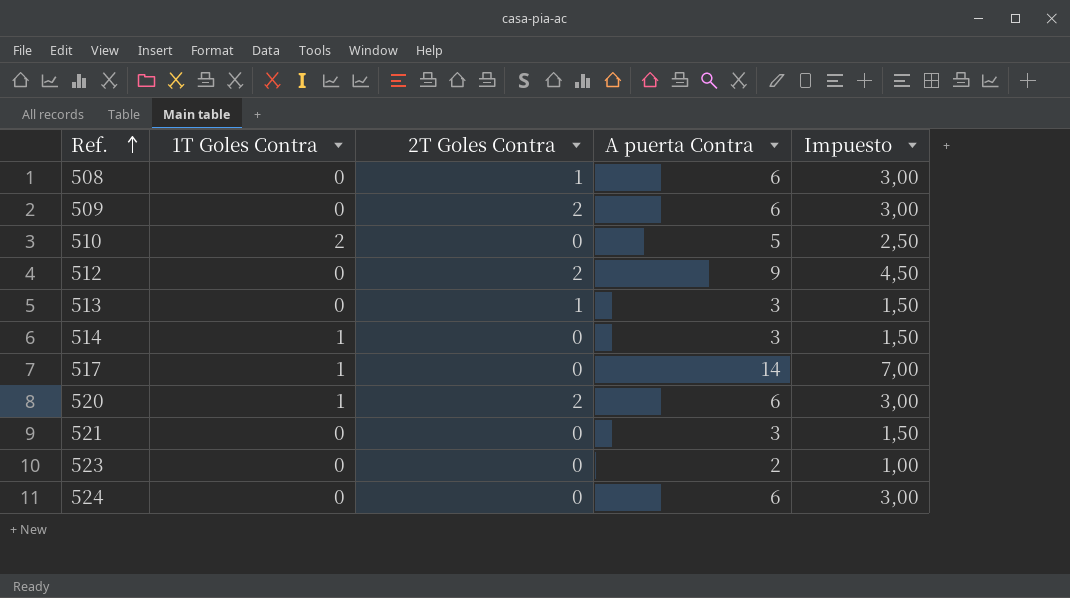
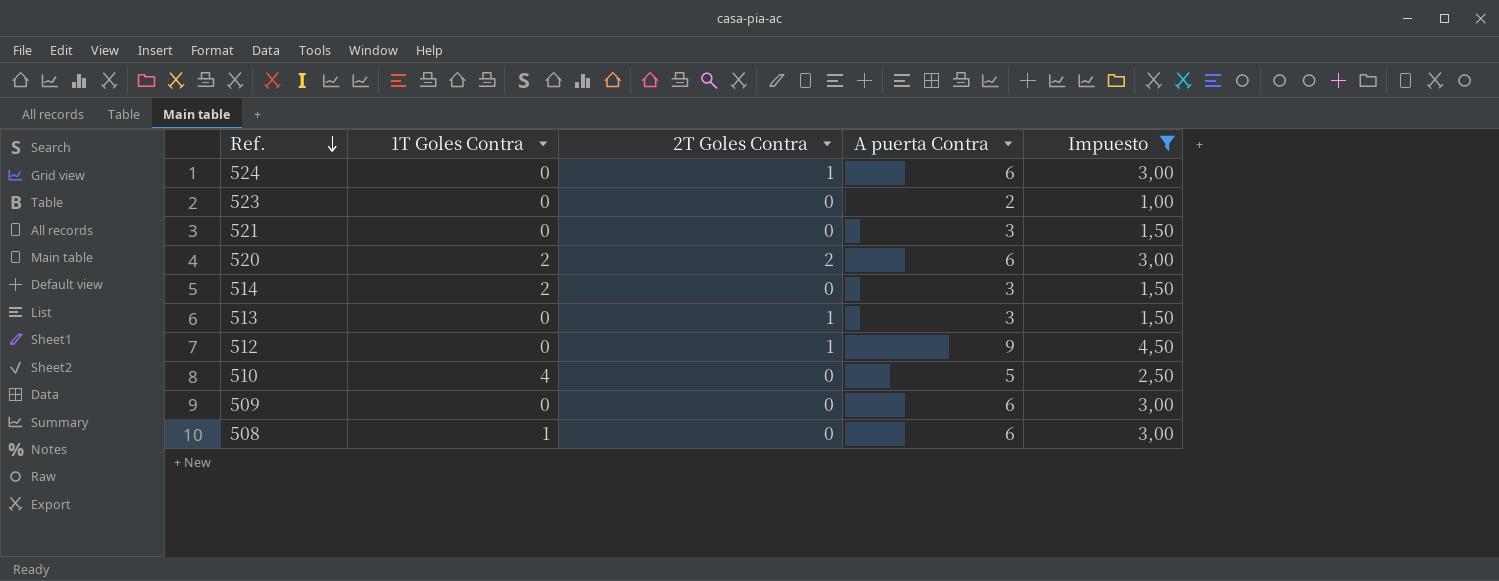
filter: none -> Impuesto != 7,00
row order: Ref. ascending -> Ref. descending
524 | 2T Goles Contra: 0 -> 1
520 | 1T Goles Contra: 1 -> 2
514 | 1T Goles Contra: 1 -> 2
512 | 2T Goles Contra: 2 -> 1
510 | 1T Goles Contra: 2 -> 4
509 | 2T Goles Contra: 2 -> 0
508 | 1T Goles Contra: 0 -> 1
508 | 2T Goles Contra: 1 -> 0

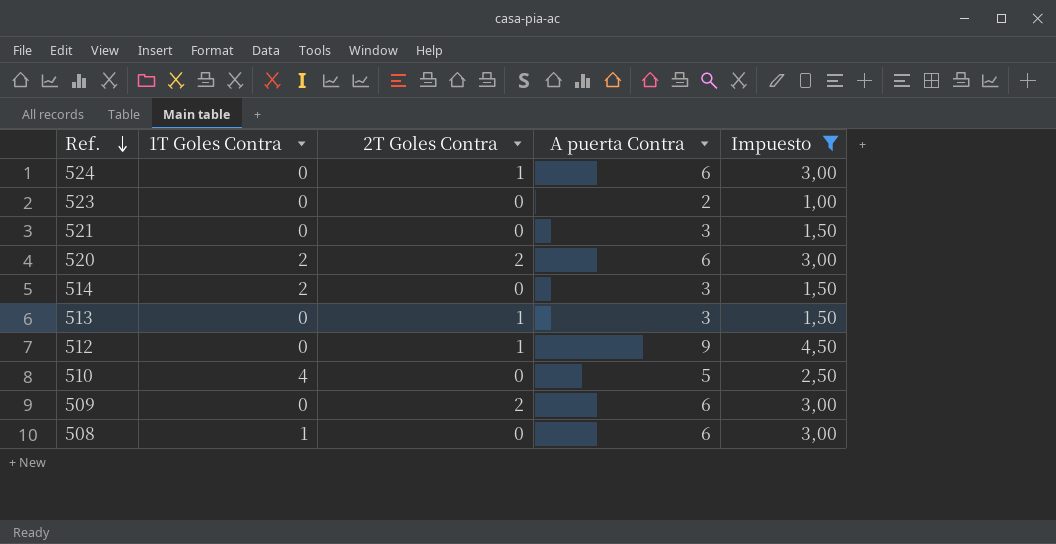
509 | 2T Goles Contra: 0 -> 2

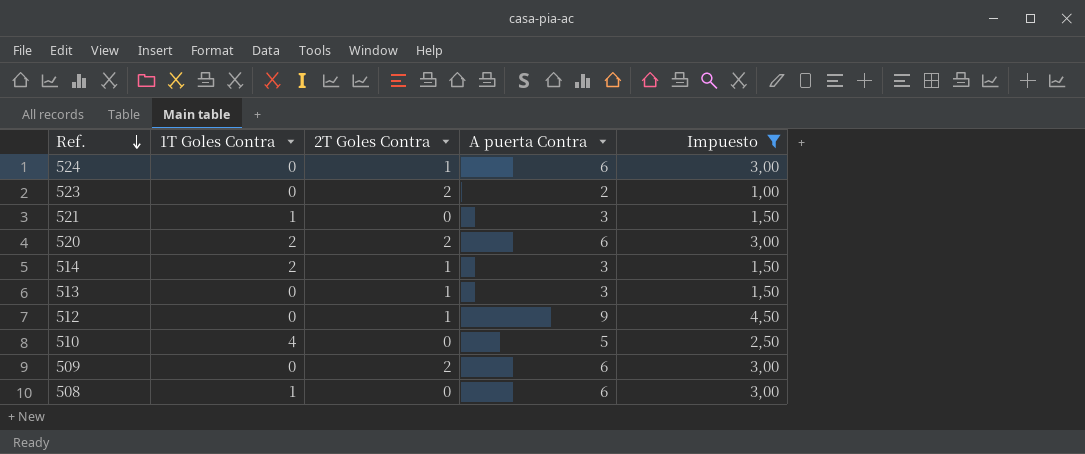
523 | 2T Goles Contra: 0 -> 2
521 | 1T Goles Contra: 0 -> 1
514 | 2T Goles Contra: 0 -> 1

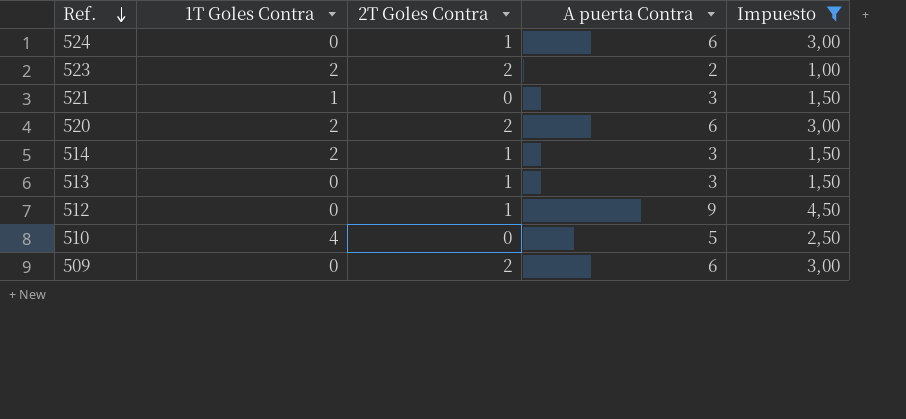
row 508: 1 | 0 | 6 | 3,00 -> none
523 | 1T Goles Contra: 0 -> 2

